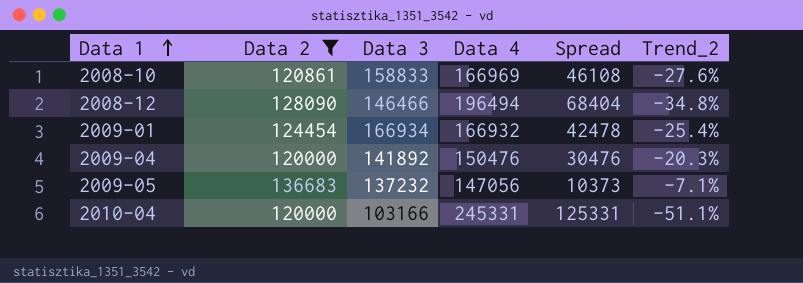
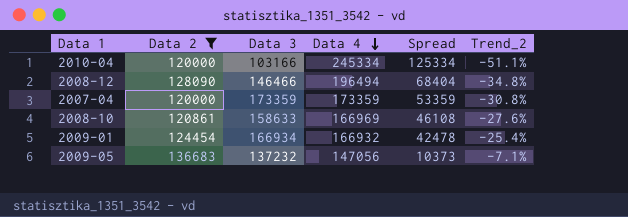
row order: Data 1 ascending -> Data 4 descending
row 2009-04: 120000 | 141892 | 150476 | 30476 | -20.3% -> none
2010-04 | Data 4: 245331 -> 245334
2010-04 | Spread: 125331 -> 125334
row 2007-04: none -> 120000 | 173359 | 173359 | 53359 | -30.8%
2008-10 | Data 3: 158833 -> 158633

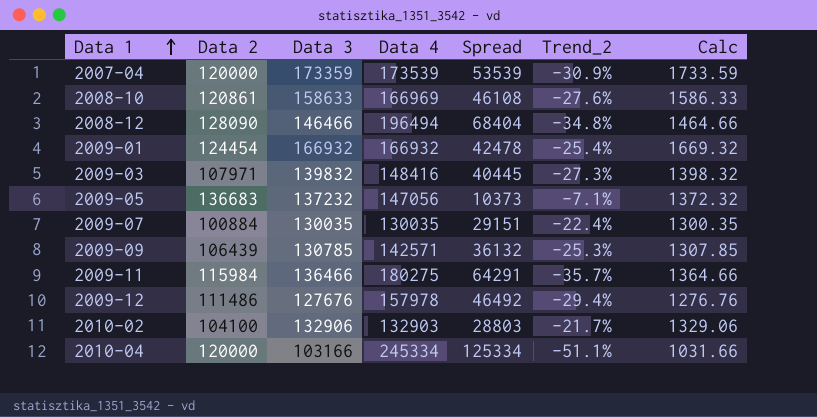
filter: Data 2 >= 120000 -> none
row order: Data 4 descending -> Data 1 ascending
column Calc | formula: none -> [Data 3] * 0.01
2007-04 | Data 4: 173359 -> 173539
2007-04 | Spread: 53359 -> 53539
2007-04 | Trend_2: -30.8% -> -30.9%
2009-01 | Data 3: 166934 -> 166932

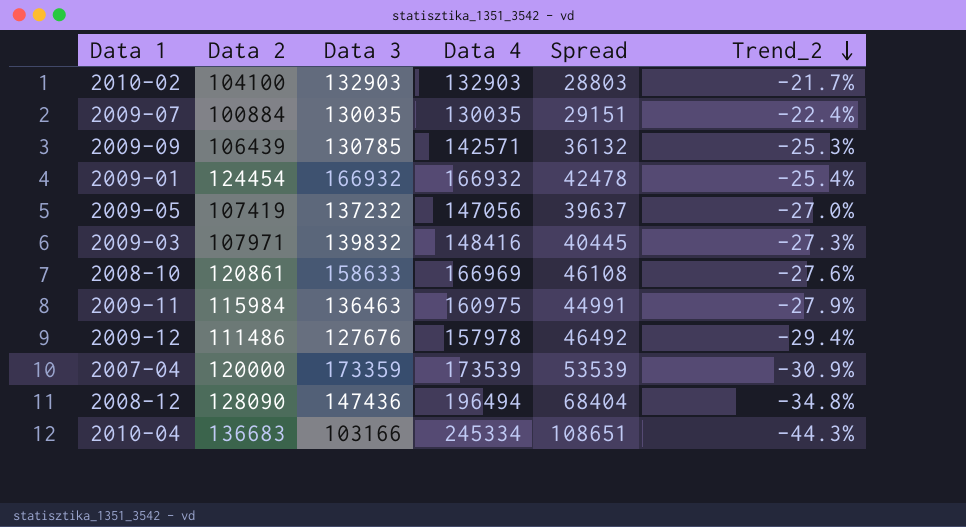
row order: Data 1 ascending -> Trend_2 descending
column Calc | formula: [Data 3] * 0.01 -> none
2010-02 | Data 3: 132906 -> 132903
2009-05 | Data 2: 136683 -> 107419
2009-05 | Spread: 10373 -> 39637
2009-05 | Trend_2: -7.1% -> -27.0%
2009-11 | Data 3: 136466 -> 136463
2009-11 | Data 4: 180275 -> 160975
2009-11 | Spread: 64291 -> 44991
2009-11 | Trend_2: -35.7% -> -27.9%
2008-12 | Data 3: 146466 -> 147436
2010-04 | Data 2: 120000 -> 136683
2010-04 | Spread: 125334 -> 108651
2010-04 | Trend_2: -51.1% -> -44.3%

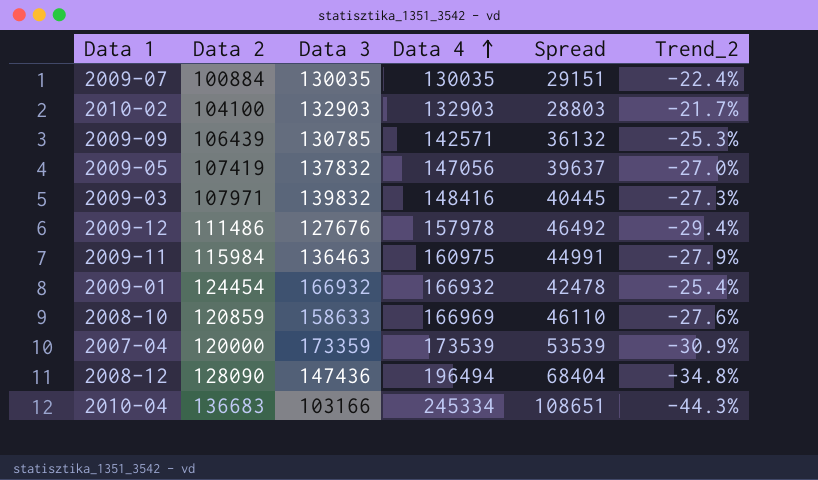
row order: Trend_2 descending -> Data 4 ascending
2009-05 | Data 3: 137232 -> 137832
2008-10 | Data 2: 120861 -> 120859
2008-10 | Spread: 46108 -> 46110

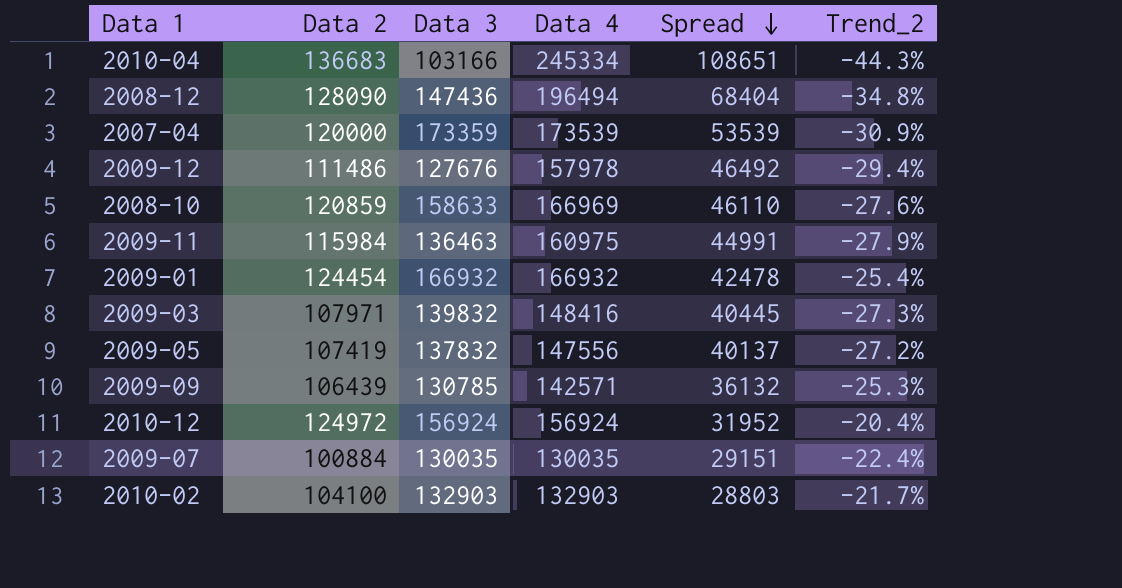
row order: Data 4 ascending -> Spread descending
2009-05 | Data 4: 147056 -> 147556
2009-05 | Spread: 39637 -> 40137
2009-05 | Trend_2: -27.0% -> -27.2%
row 2010-12: none -> 124972 | 156924 | 156924 | 31952 | -20.4%

